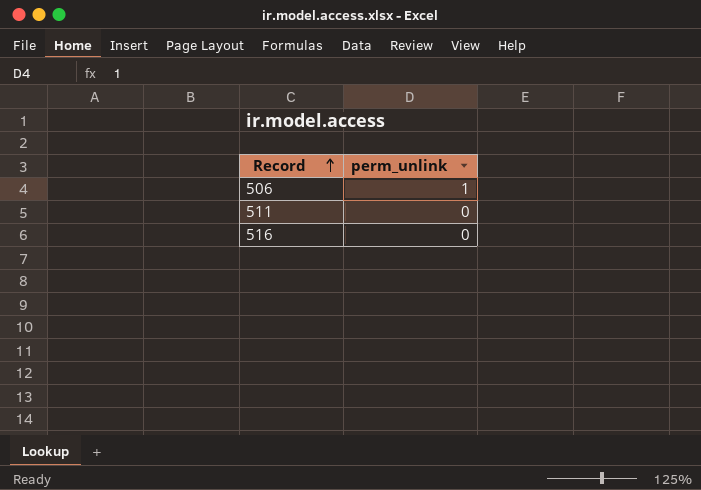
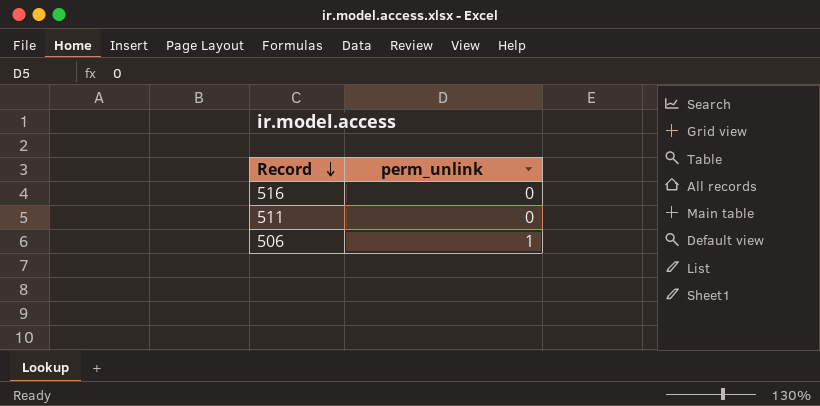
row order: Record ascending -> Record descending

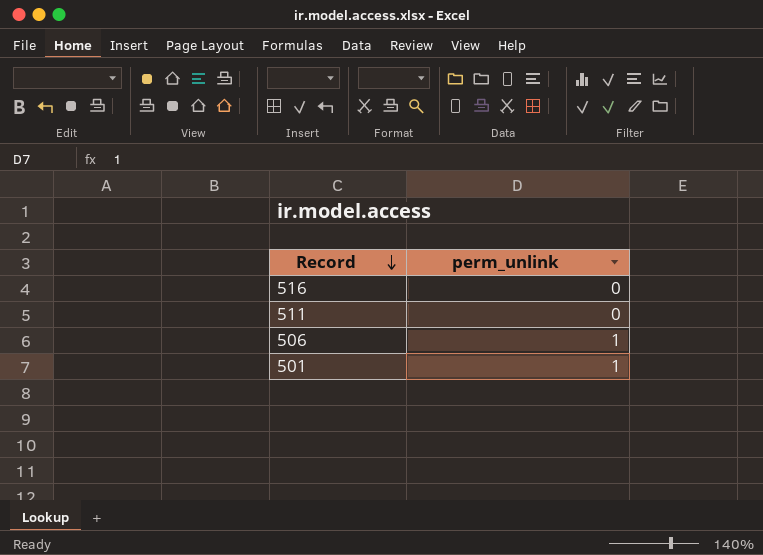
row 501: none -> 1

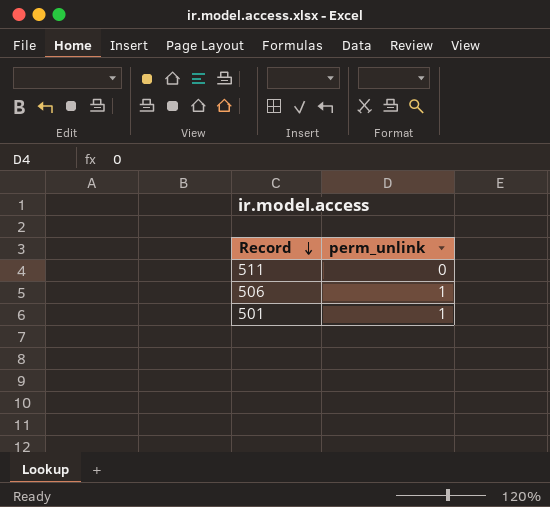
row 516: 0 -> none

